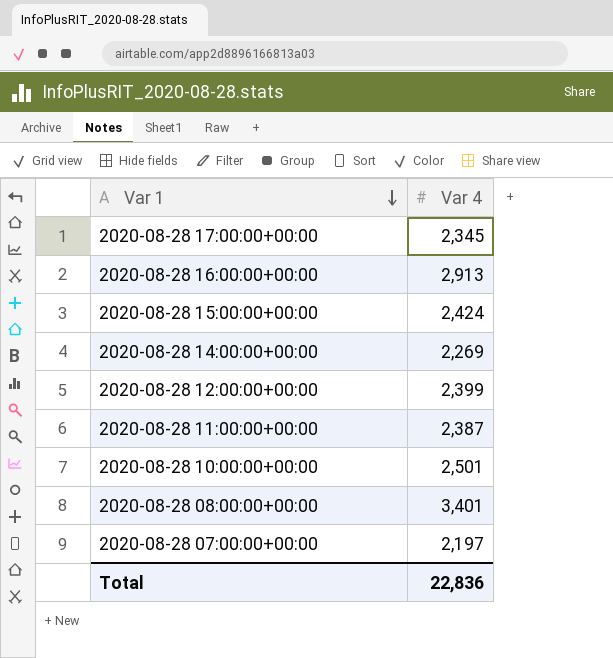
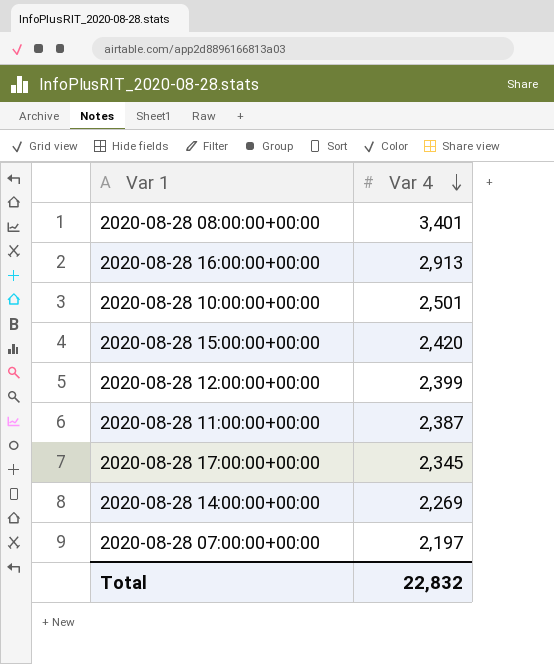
row order: Var 1 descending -> Var 4 descending
2020-08-28 15:00:00+00:00 | Var 4: 2,424 -> 2,420
Total | Var 4: 22,836 -> 22,832

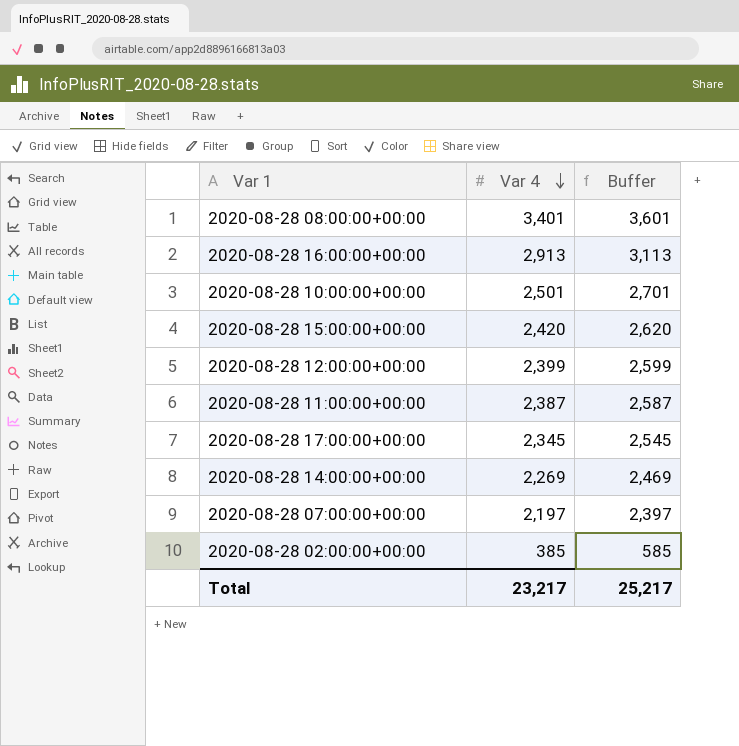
column Buffer | formula: none -> [Var 4] + 200
row 2020-08-28 02:00:00+00:00: none -> 385 | 585
Total | Var 4: 22,832 -> 23,217

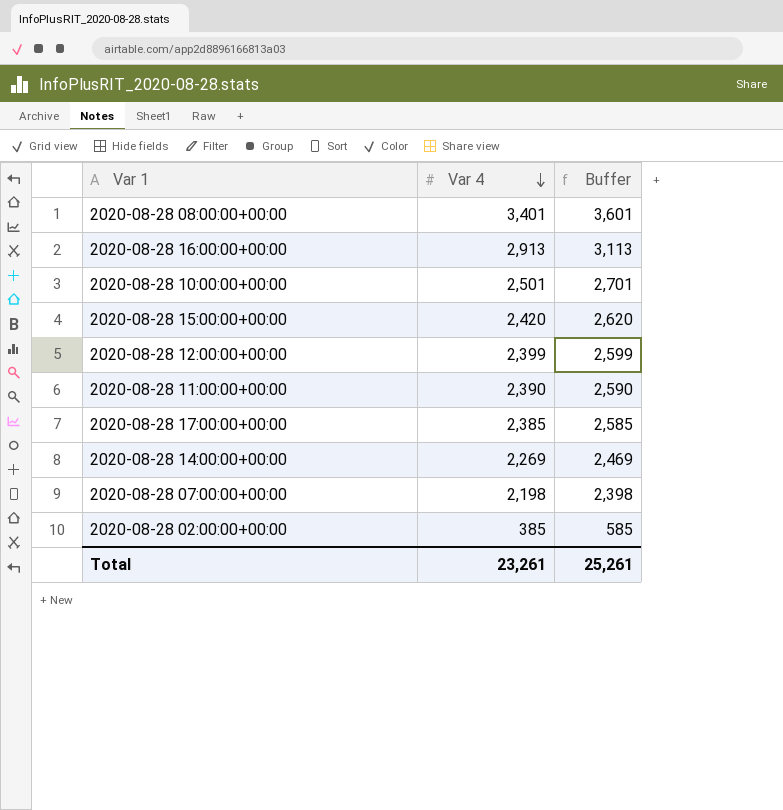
2020-08-28 11:00:00+00:00 | Var 4: 2,387 -> 2,390
2020-08-28 11:00:00+00:00 | Buffer: 2,587 -> 2,590
2020-08-28 17:00:00+00:00 | Var 4: 2,345 -> 2,385
2020-08-28 17:00:00+00:00 | Buffer: 2,545 -> 2,585
2020-08-28 07:00:00+00:00 | Var 4: 2,197 -> 2,198
2020-08-28 07:00:00+00:00 | Buffer: 2,397 -> 2,398
Total | Var 4: 23,217 -> 23,261
Total | Buffer: 25,217 -> 25,261

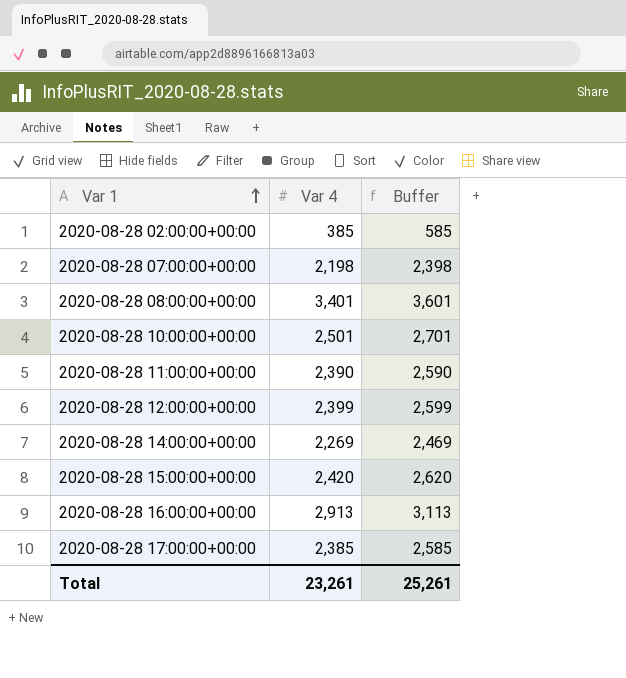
row order: Var 4 descending -> Var 1 ascending

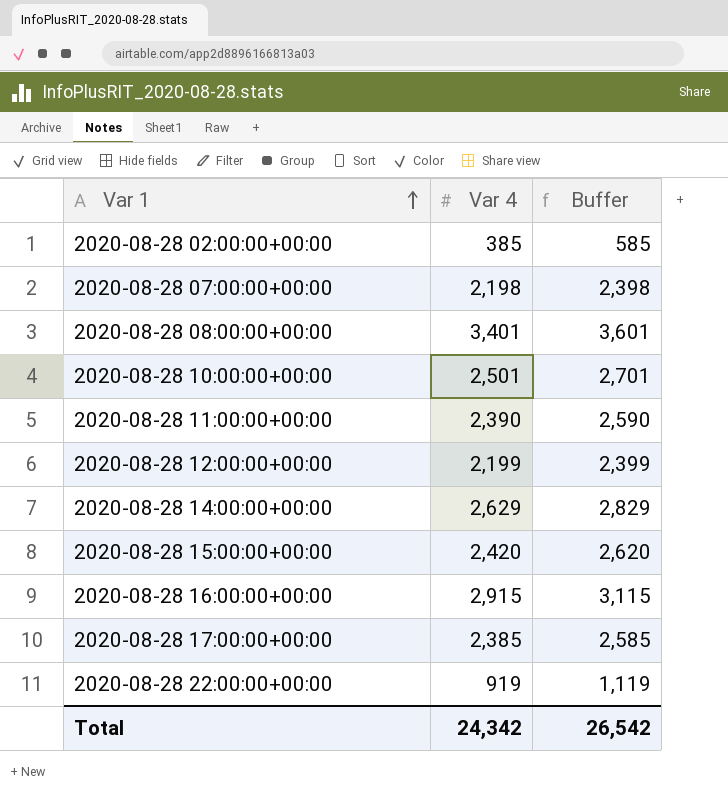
2020-08-28 12:00:00+00:00 | Var 4: 2,399 -> 2,199
2020-08-28 12:00:00+00:00 | Buffer: 2,599 -> 2,399
2020-08-28 14:00:00+00:00 | Var 4: 2,269 -> 2,629
2020-08-28 14:00:00+00:00 | Buffer: 2,469 -> 2,829
2020-08-28 16:00:00+00:00 | Var 4: 2,913 -> 2,915
2020-08-28 16:00:00+00:00 | Buffer: 3,113 -> 3,115
row 2020-08-28 22:00:00+00:00: none -> 919 | 1,119
Total | Var 4: 23,261 -> 24,342
Total | Buffer: 25,261 -> 26,542

